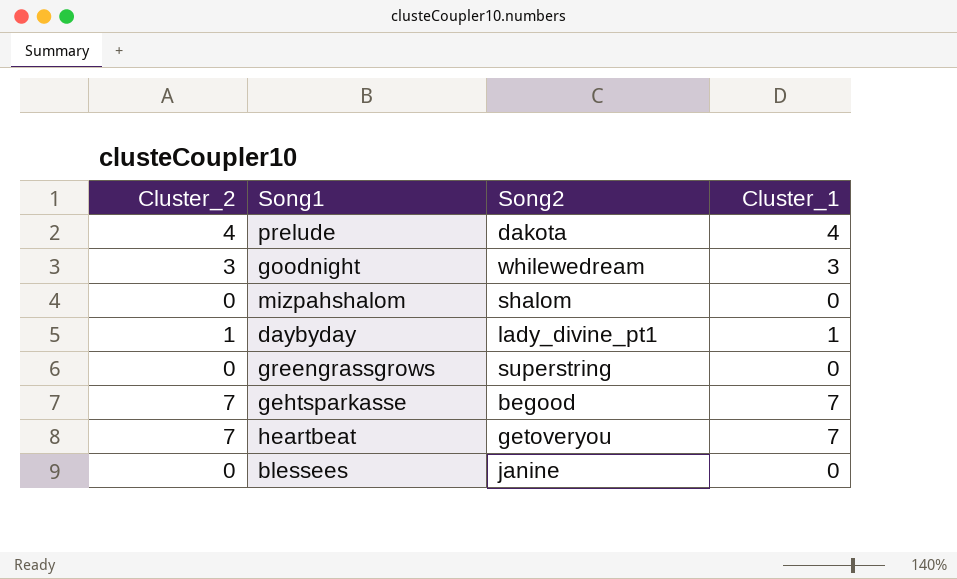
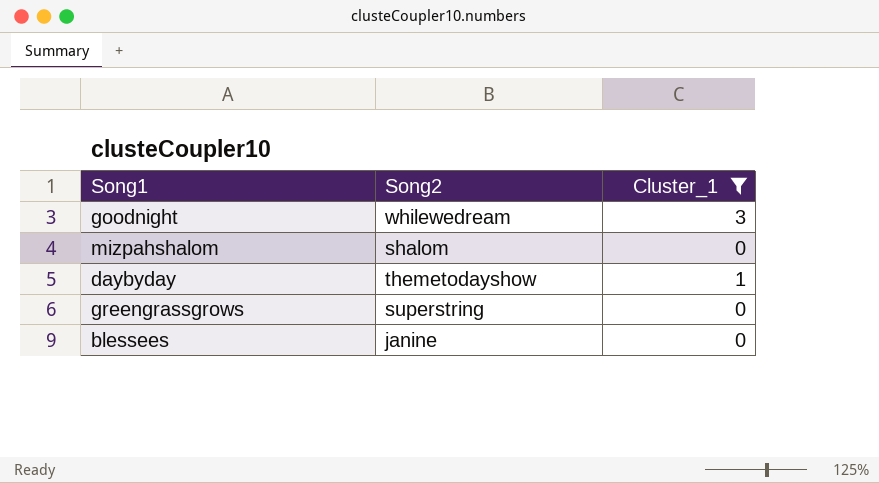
filter: none -> Cluster_1 <= 3
column Cluster_2 | position: 1 -> none
daybyday | Song2: lady_divine_pt1 -> themetodayshow

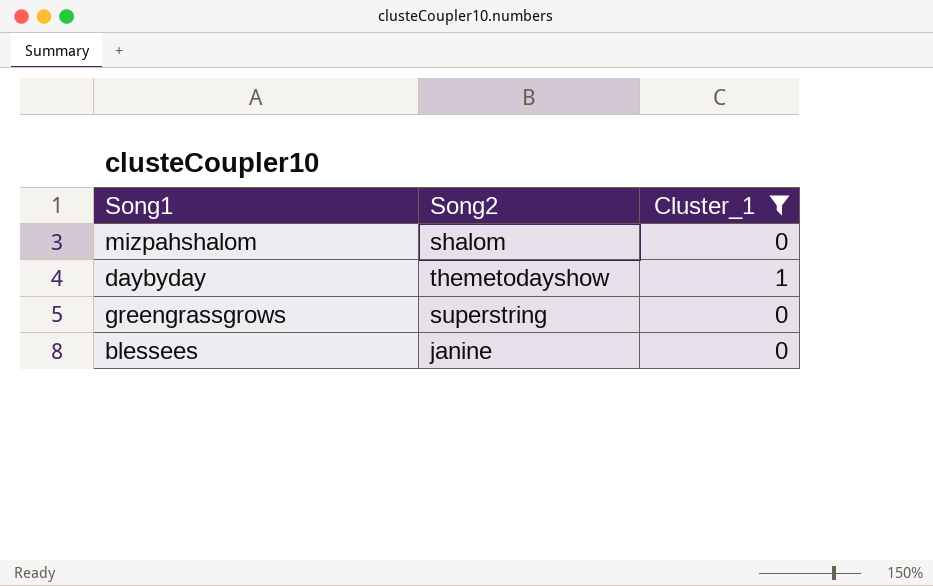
row goodnight: whilewedream | 3 -> none

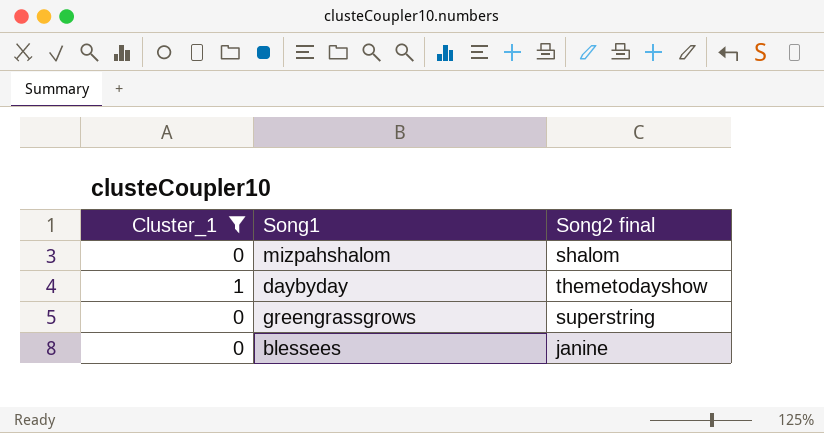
column Cluster_1 | position: 3 -> 1
column name: Song2 -> Song2 final

